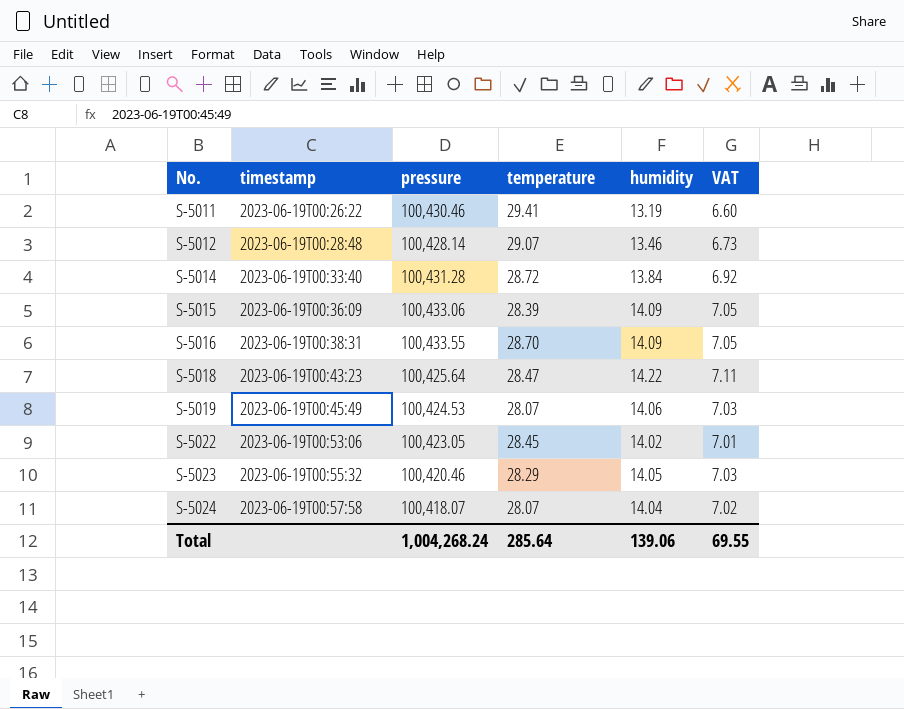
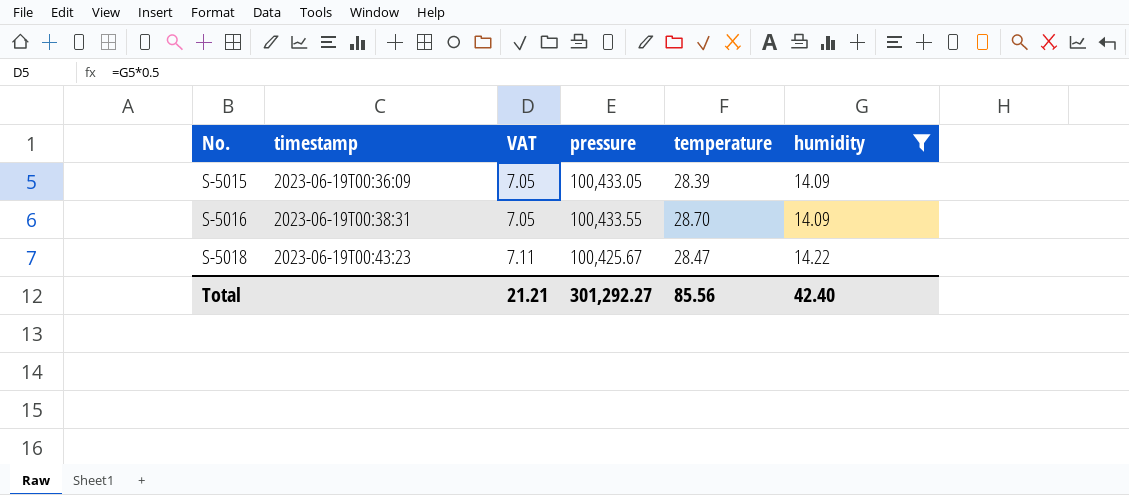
filter: none -> humidity >= 14.09
column VAT | position: 6 -> 3
S-5015 | pressure: 100,433.06 -> 100,433.05
S-5018 | pressure: 100,425.64 -> 100,425.67
Total | VAT: 69.55 -> 21.21
Total | pressure: 1,004,268.24 -> 301,292.27
Total | temperature: 285.64 -> 85.56
Total | humidity: 139.06 -> 42.40

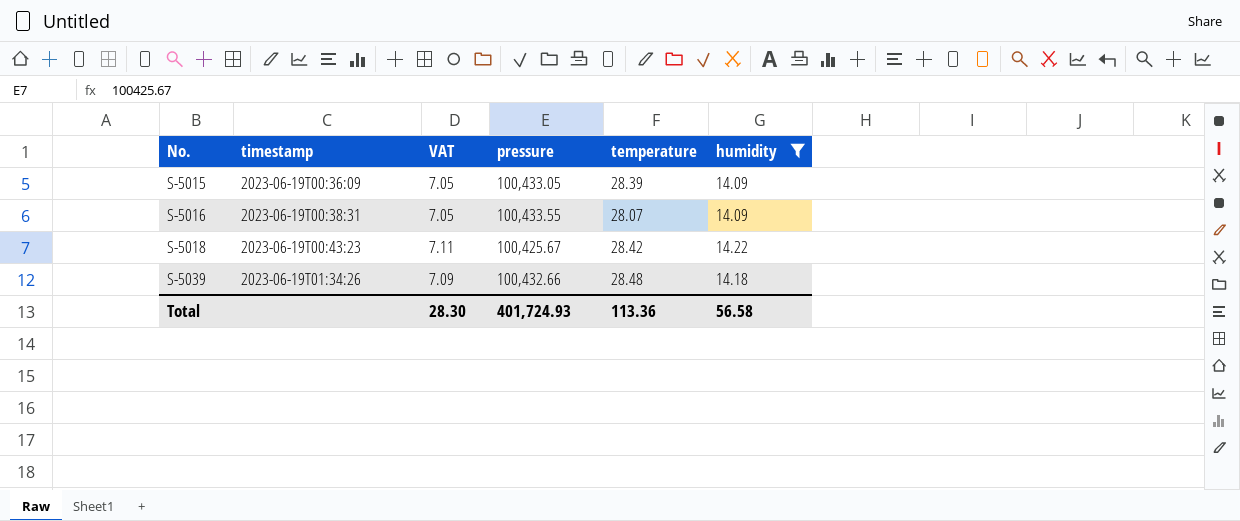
S-5016 | temperature: 28.70 -> 28.07
S-5018 | temperature: 28.47 -> 28.42
row S-5039: none -> 2023-06-19T01:34:26 | 7.09 | 100,432.66 | 28.48 | 14.18
Total | VAT: 21.21 -> 28.30
Total | pressure: 301,292.27 -> 401,724.93
Total | temperature: 85.56 -> 113.36
Total | humidity: 42.40 -> 56.58

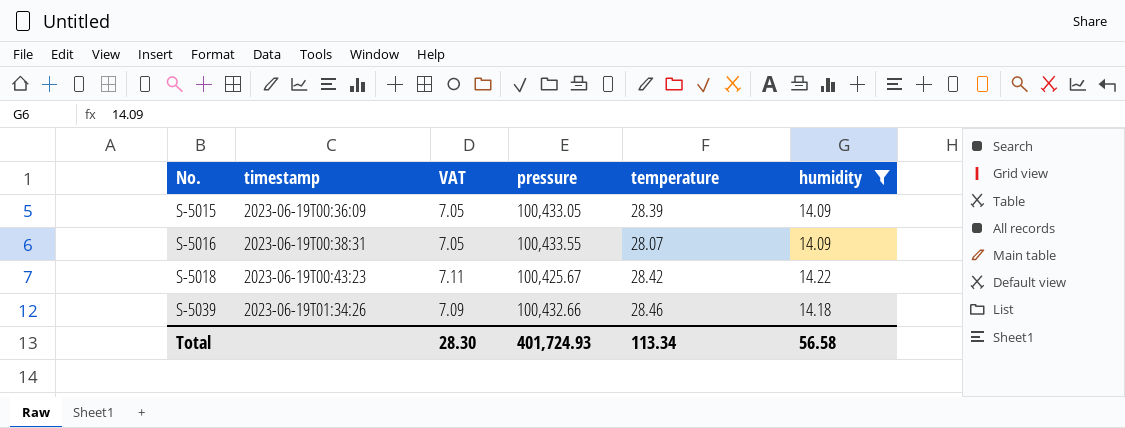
S-5039 | temperature: 28.48 -> 28.46
Total | temperature: 113.36 -> 113.34

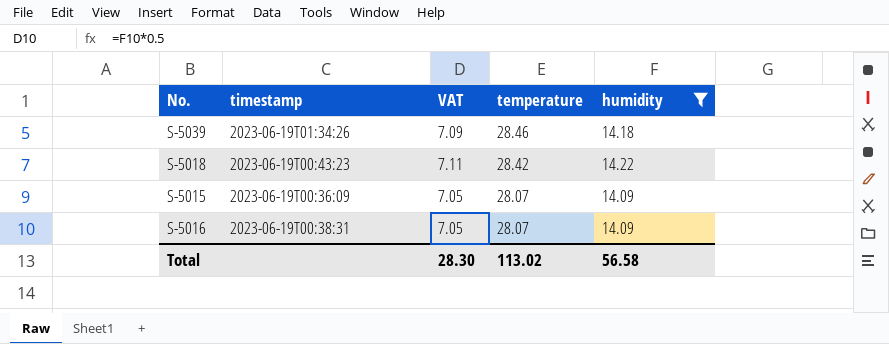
row order: No. ascending -> temperature descending
column pressure | position: 4 -> none
S-5015 | temperature: 28.39 -> 28.07
Total | temperature: 113.34 -> 113.02

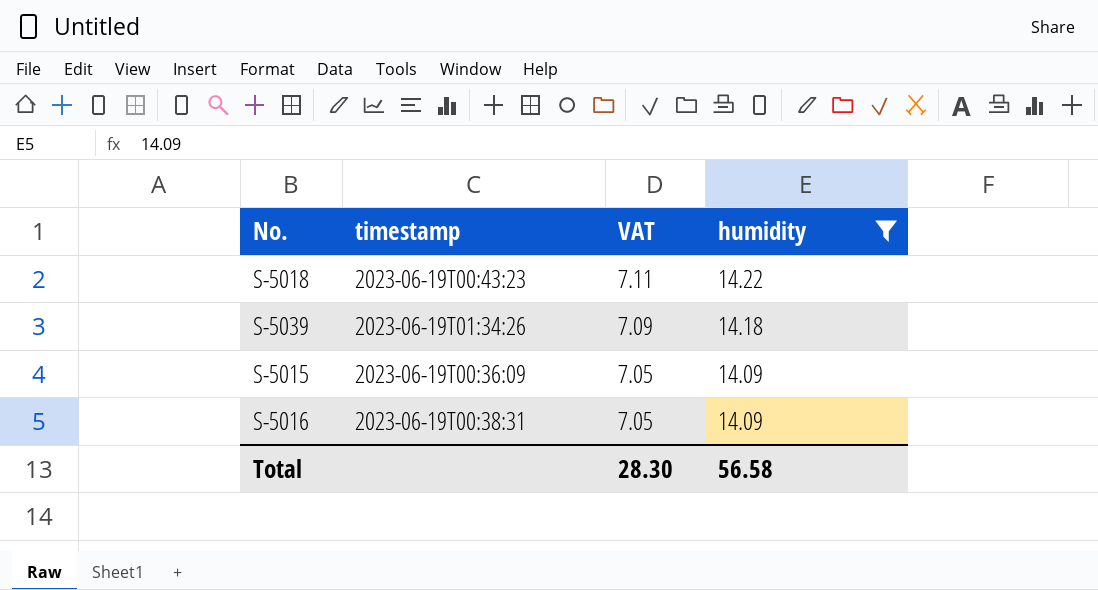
row order: temperature descending -> VAT descending
column temperature | position: 4 -> none

